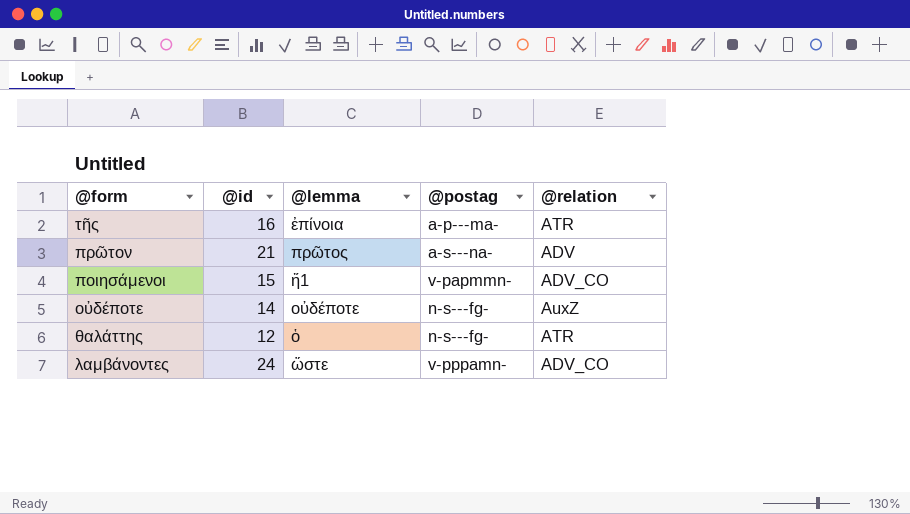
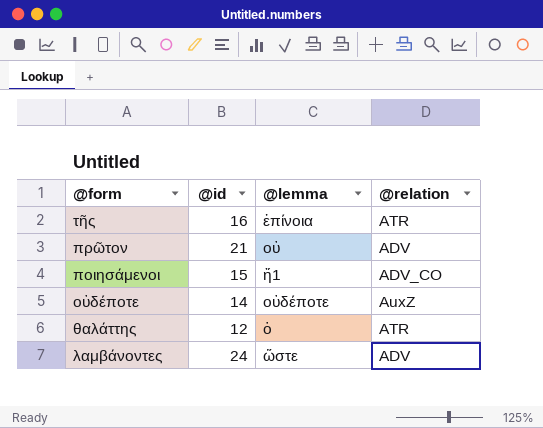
column @postag | position: 4 -> none
πρῶτον | @lemma: πρῶτος -> οὐ
λαμβάνοντες | @relation: ADV_CO -> ADV

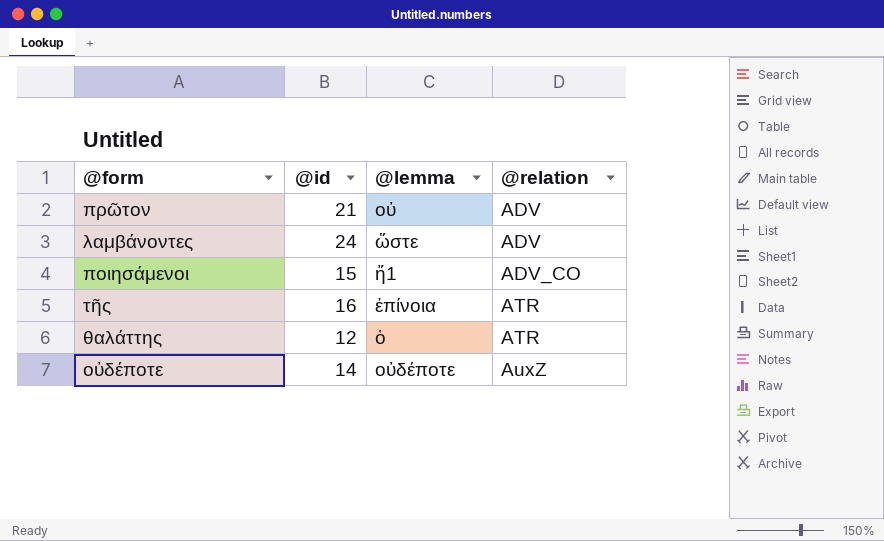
row order: none -> @relation ascending

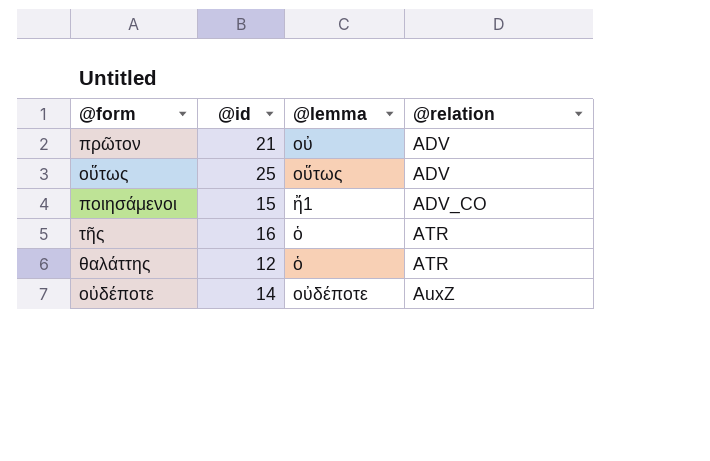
row λαμβάνοντες: 24 | ὥστε | ADV -> none
row οὕτως: none -> 25 | οὕτως | ADV
τῆς | @lemma: ἐπίνοια -> ὁ

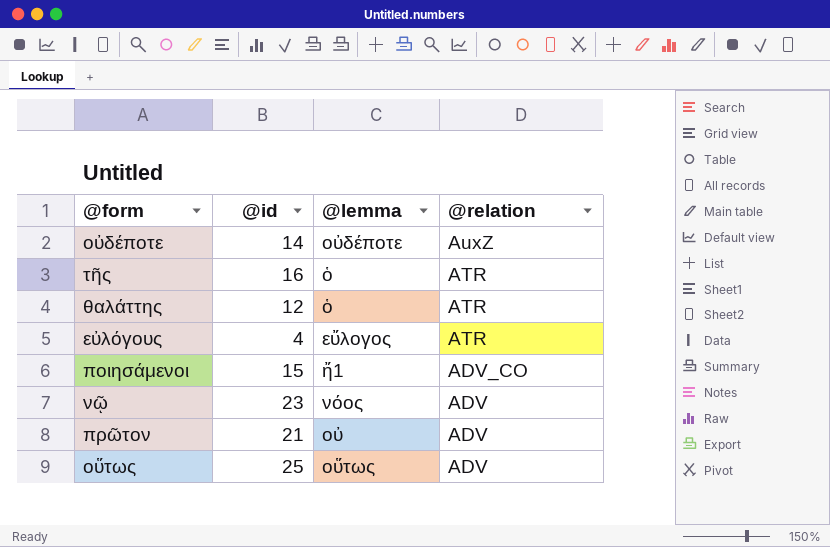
row order: @relation ascending -> @relation descending
row εὐλόγους: none -> 4 | εὔλογος | ATR
row νῷ: none -> 23 | νόος | ADV

